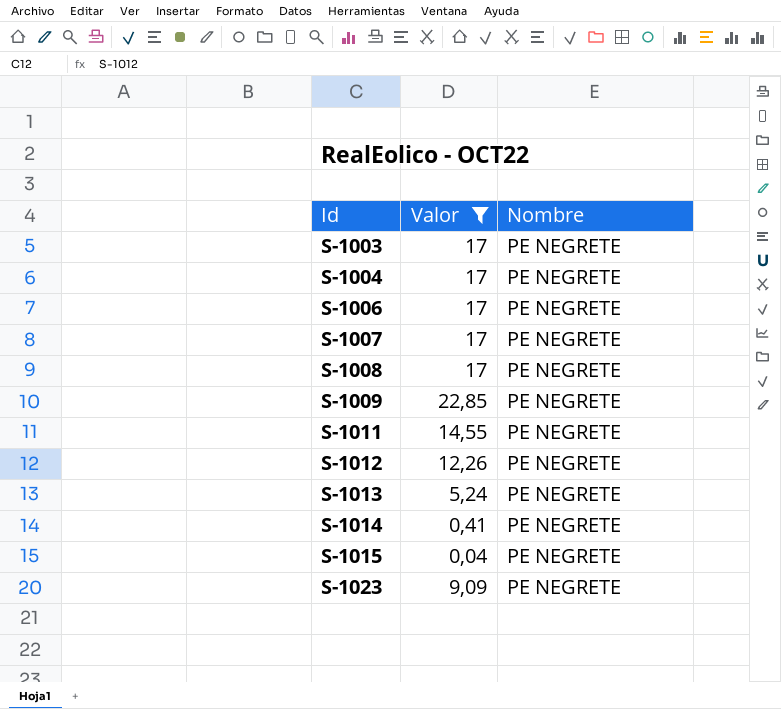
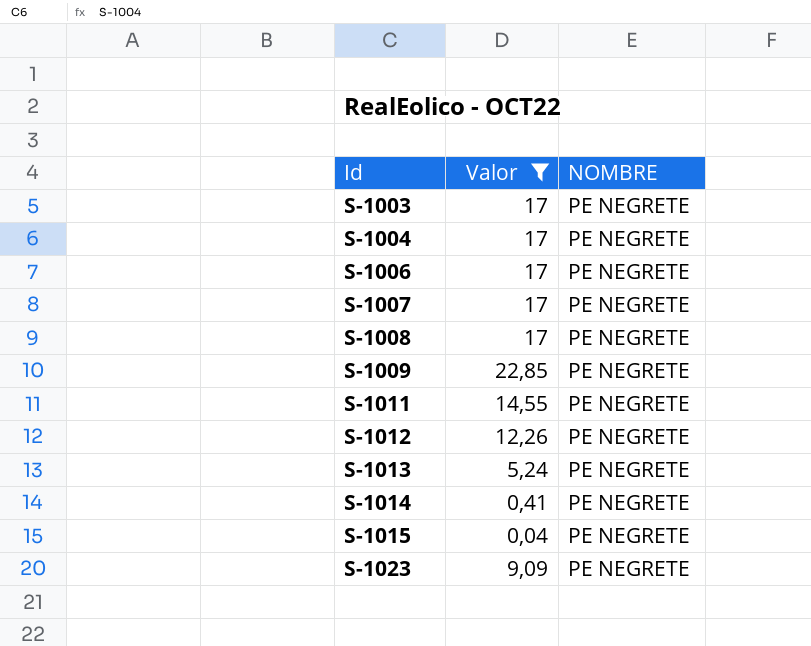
column name: Nombre -> NOMBRE

